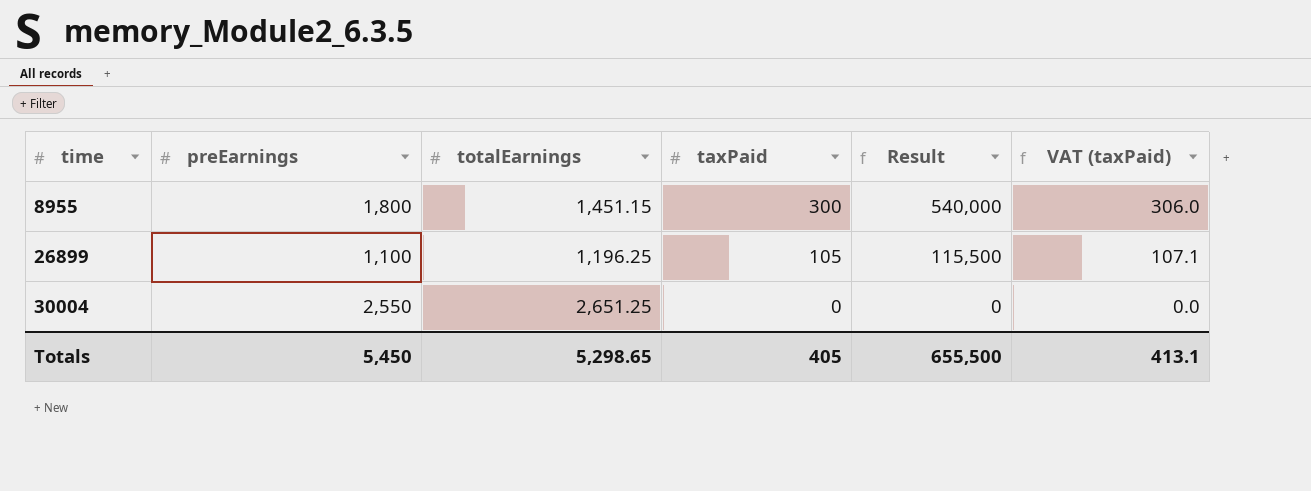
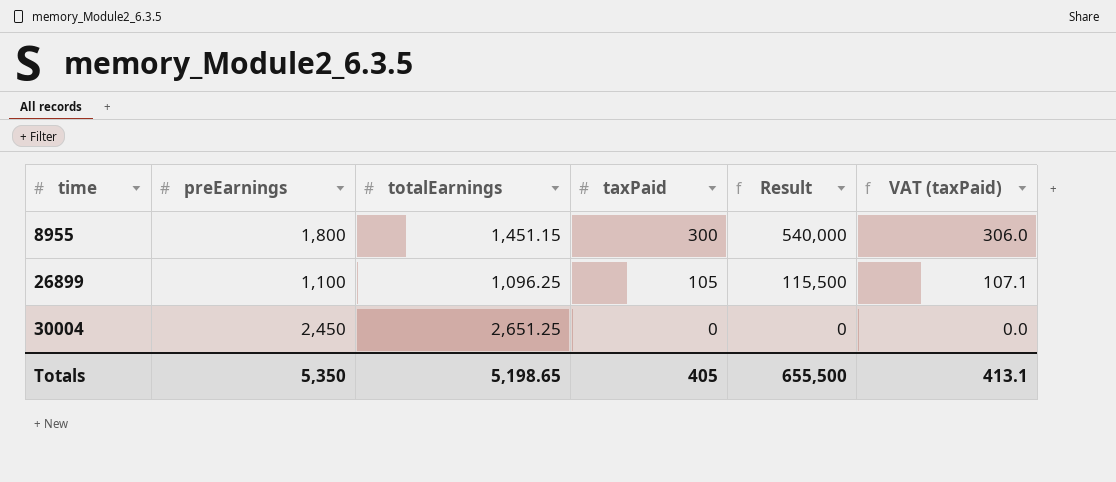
26899 | totalEarnings: 1,196.25 -> 1,096.25
30004 | preEarnings: 2,550 -> 2,450
Totals | preEarnings: 5,450 -> 5,350
Totals | totalEarnings: 5,298.65 -> 5,198.65

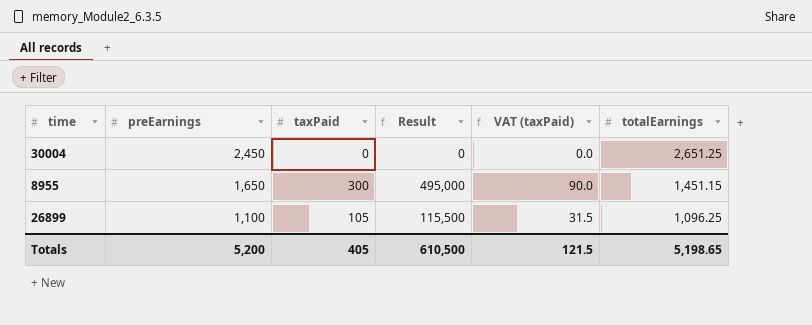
row order: time ascending -> preEarnings descending
column VAT (taxPaid) | formula: [taxPaid] * 1.02 -> [taxPaid] * 0.3
column totalEarnings | position: 3 -> 6
8955 | preEarnings: 1,800 -> 1,650
8955 | Result: 540,000 -> 495,000
Totals | preEarnings: 5,350 -> 5,200
Totals | Result: 655,500 -> 610,500
Totals | VAT (taxPaid): 413.1 -> 121.5

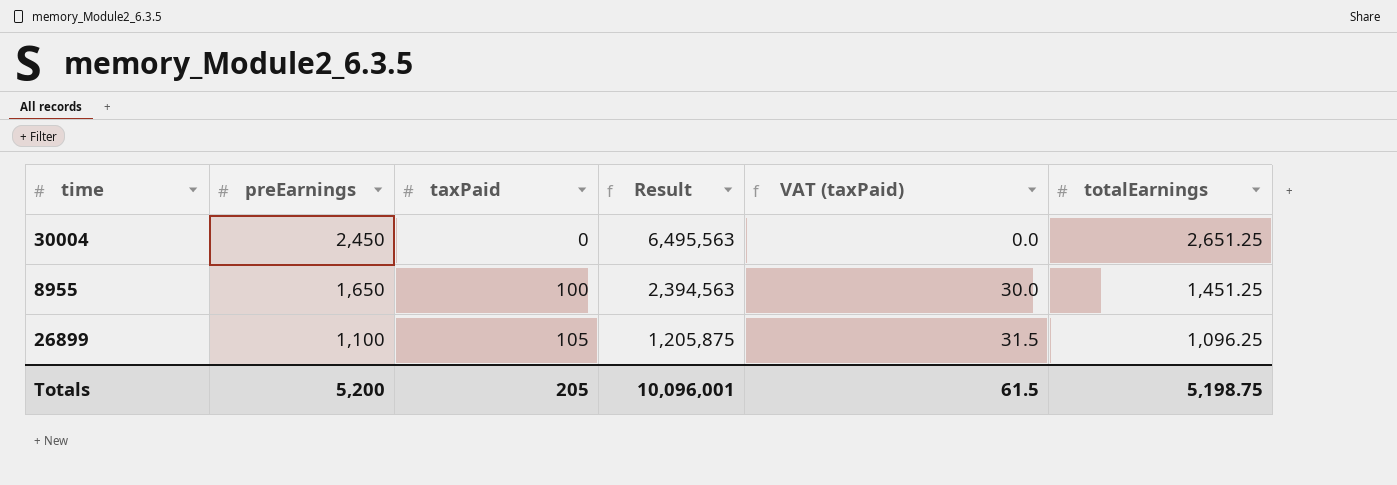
column Result | formula: [preEarnings] * [taxPaid] -> [preEarnings] * [totalEarnings]
8955 | taxPaid: 300 -> 100
8955 | VAT (taxPaid): 90.0 -> 30.0
8955 | totalEarnings: 1,451.15 -> 1,451.25
Totals | taxPaid: 405 -> 205
Totals | Result: 610,500 -> 10,096,001
Totals | VAT (taxPaid): 121.5 -> 61.5
Totals | totalEarnings: 5,198.65 -> 5,198.75

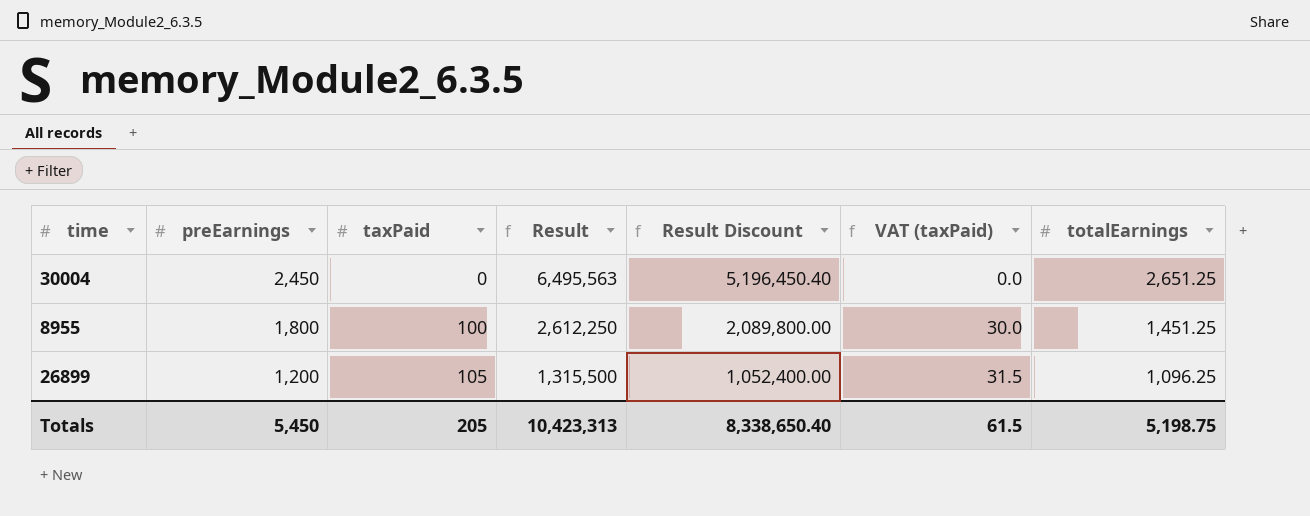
column Result Discount | formula: none -> [Result] * 0.8
8955 | preEarnings: 1,650 -> 1,800
8955 | Result: 2,394,563 -> 2,612,250
26899 | preEarnings: 1,100 -> 1,200
26899 | Result: 1,205,875 -> 1,315,500
Totals | preEarnings: 5,200 -> 5,450
Totals | Result: 10,096,001 -> 10,423,313

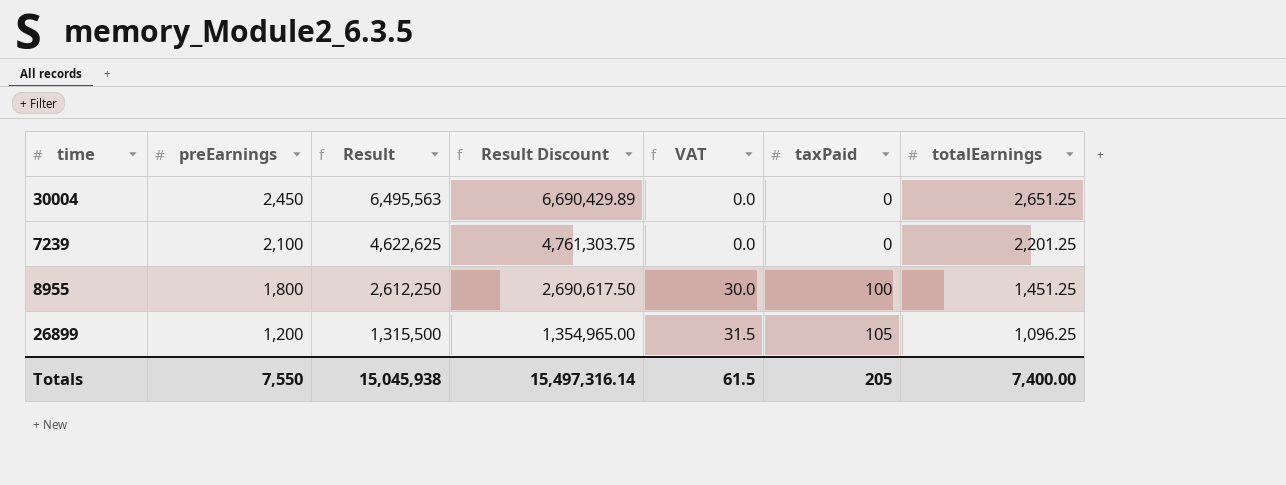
column Result Discount | formula: [Result] * 0.8 -> [Result] * 1.03
column name: VAT (taxPaid) -> VAT
column taxPaid | position: 3 -> 6
row 7239: none -> 2,100 | 4,622,625 | 4,761,303.75 | 0.0 | 0 | 2,201.25
Totals | preEarnings: 5,450 -> 7,550
Totals | Result: 10,423,313 -> 15,045,938
Totals | Result Discount: 8,338,650.40 -> 15,497,316.14
Totals | totalEarnings: 5,198.75 -> 7,400.00

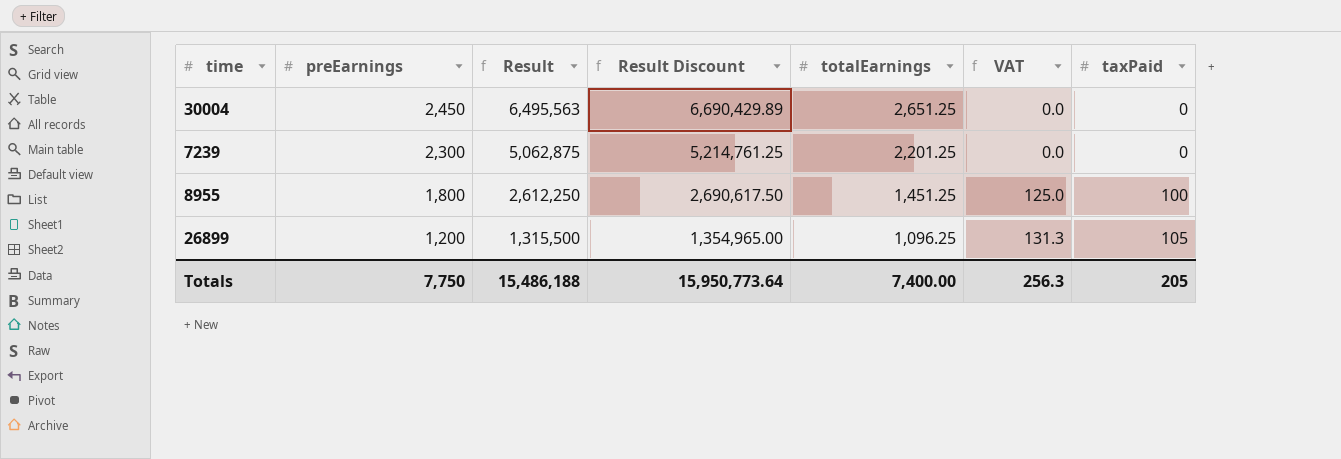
column totalEarnings | position: 7 -> 5
column VAT | formula: [taxPaid] * 0.3 -> [taxPaid] * 1.25
7239 | preEarnings: 2,100 -> 2,300
7239 | Result: 4,622,625 -> 5,062,875
7239 | Result Discount: 4,761,303.75 -> 5,214,761.25
Totals | preEarnings: 7,550 -> 7,750
Totals | Result: 15,045,938 -> 15,486,188
Totals | Result Discount: 15,497,316.14 -> 15,950,773.64
Totals | VAT: 61.5 -> 256.3

